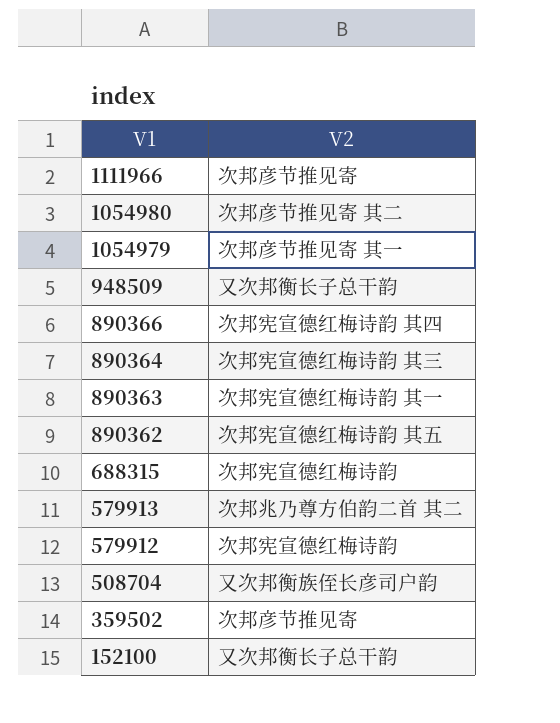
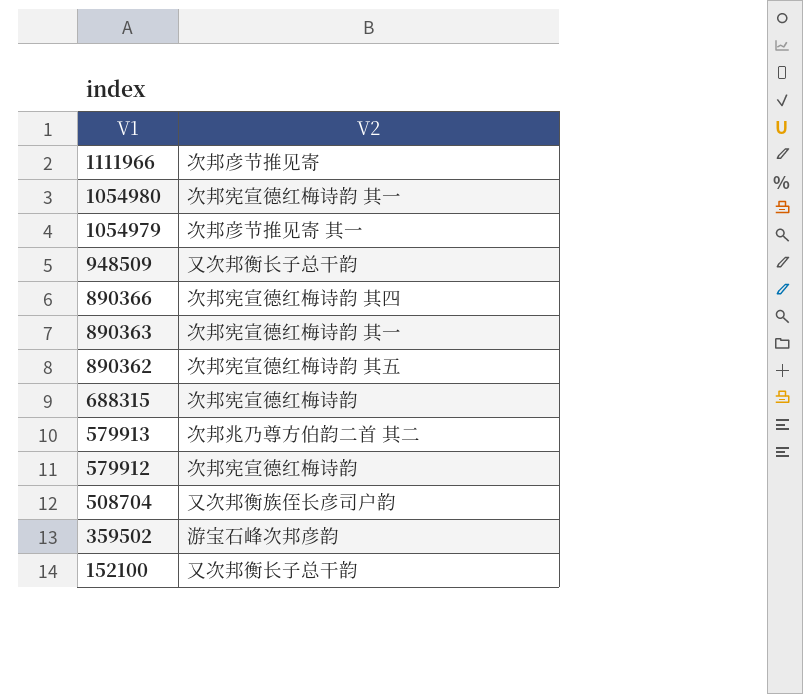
row 890364: 次邦宪宣德红梅诗韵 其三 -> none
1054980 | V2: 次邦彦节推见寄 其二 -> 次邦宪宣德红梅诗韵 其一
359502 | V2: 次邦彦节推见寄 -> 游宝石峰次邦彦韵

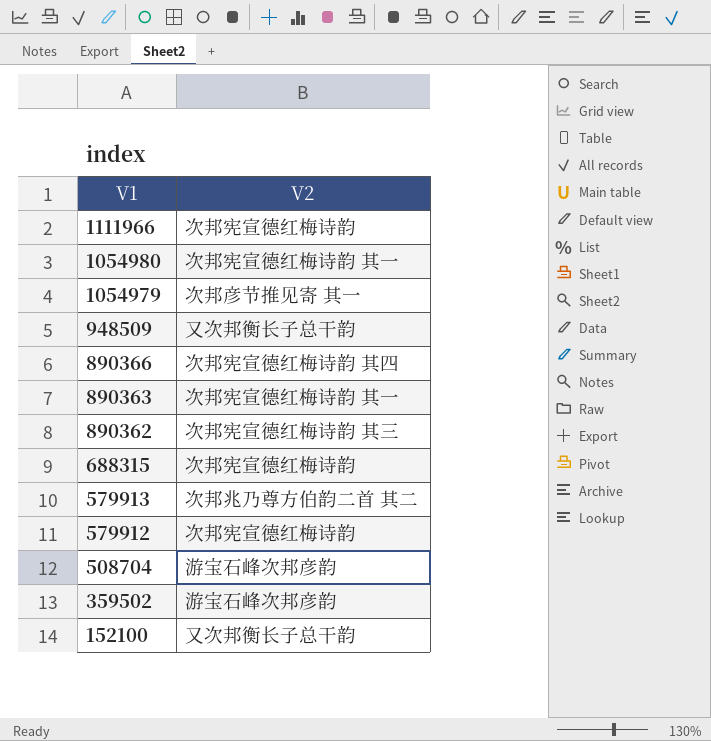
1111966 | V2: 次邦彦节推见寄 -> 次邦宪宣德红梅诗韵
890362 | V2: 次邦宪宣德红梅诗韵 其五 -> 次邦宪宣德红梅诗韵 其三
508704 | V2: 又次邦衡族侄长彦司户韵 -> 游宝石峰次邦彦韵

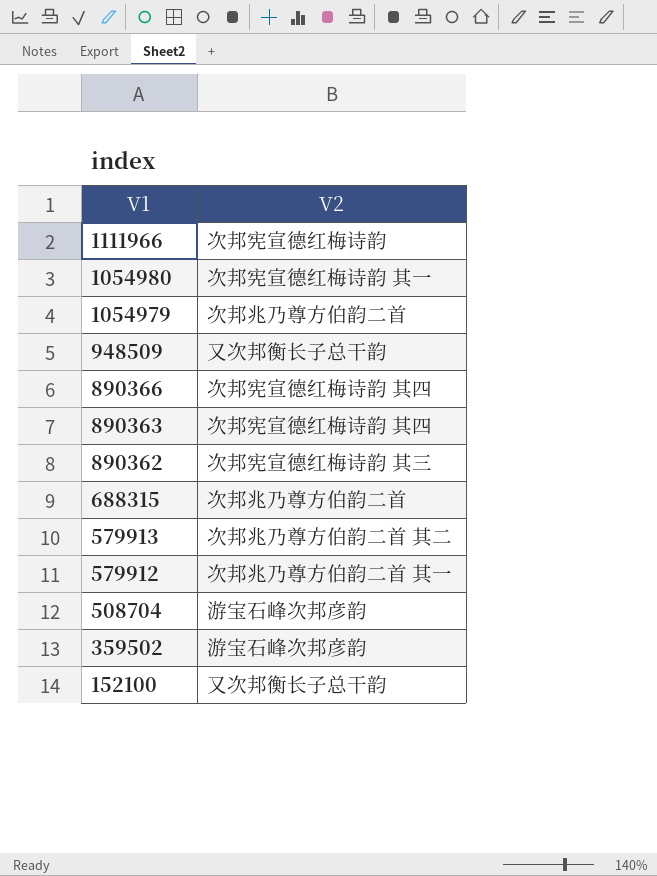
1054979 | V2: 次邦彦节推见寄 其一 -> 次邦兆乃尊方伯韵二首
890363 | V2: 次邦宪宣德红梅诗韵 其一 -> 次邦宪宣德红梅诗韵 其四
688315 | V2: 次邦宪宣德红梅诗韵 -> 次邦兆乃尊方伯韵二首
579912 | V2: 次邦宪宣德红梅诗韵 -> 次邦兆乃尊方伯韵二首 其一

